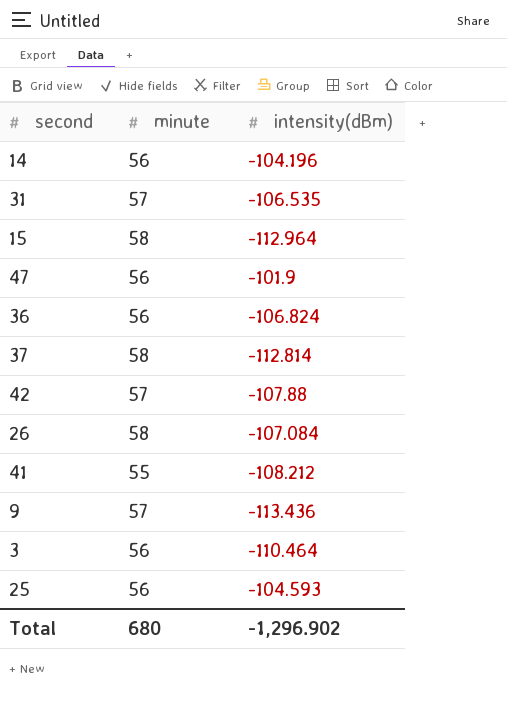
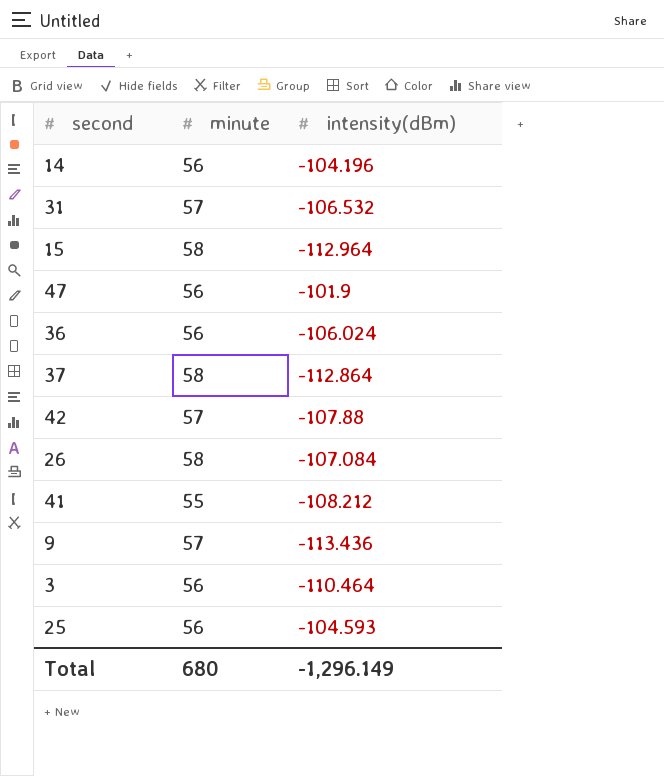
31 | intensity(dBm): -106.535 -> -106.532
36 | intensity(dBm): -106.824 -> -106.024
37 | intensity(dBm): -112.814 -> -112.864
Total | intensity(dBm): -1,296.902 -> -1,296.149

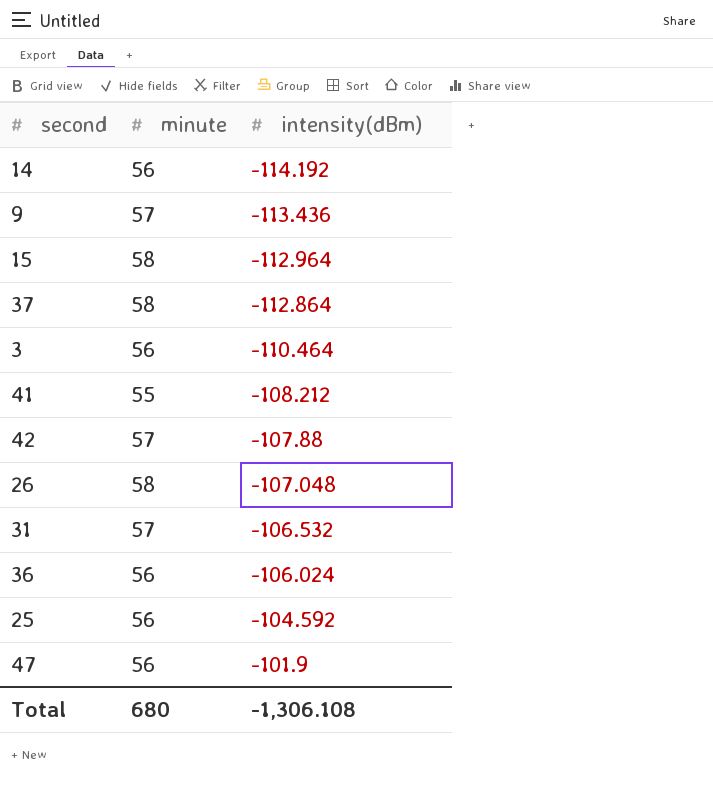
row order: none -> intensity(dBm) ascending
14 | intensity(dBm): -104.196 -> -114.192
26 | intensity(dBm): -107.084 -> -107.048
25 | intensity(dBm): -104.593 -> -104.592
Total | intensity(dBm): -1,296.149 -> -1,306.108

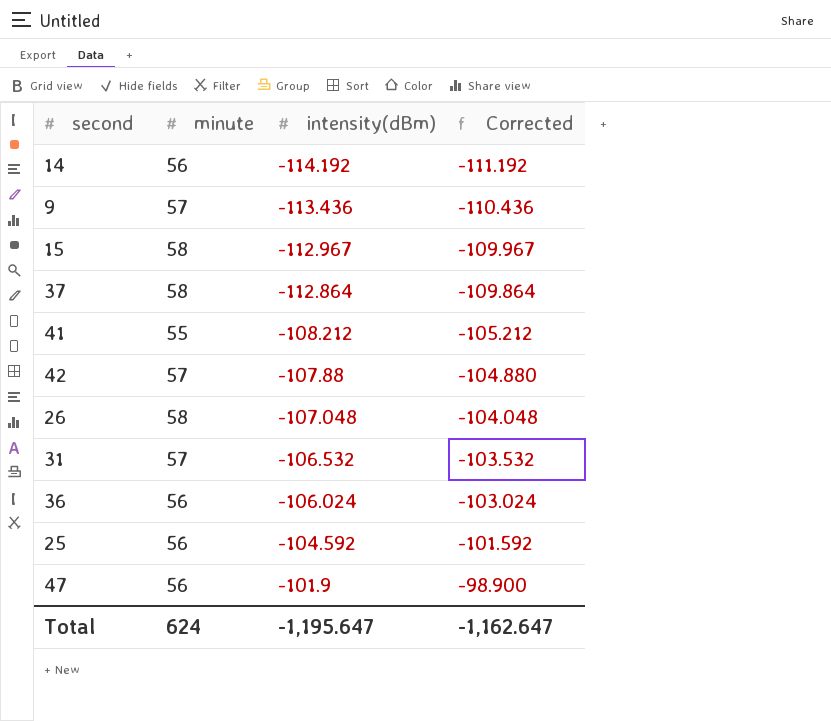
column Corrected | formula: none -> [intensity(dBm)] + 3
row 3: 56 | -110.464 -> none
15 | intensity(dBm): -112.964 -> -112.967
Total | minute: 680 -> 624
Total | intensity(dBm): -1,306.108 -> -1,195.647

